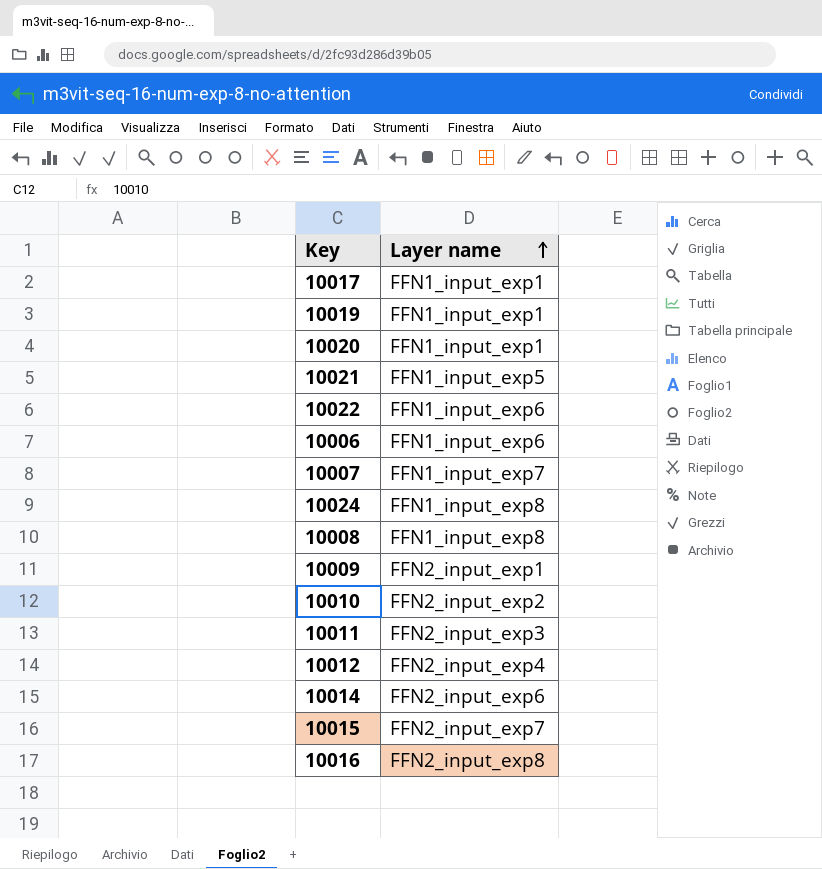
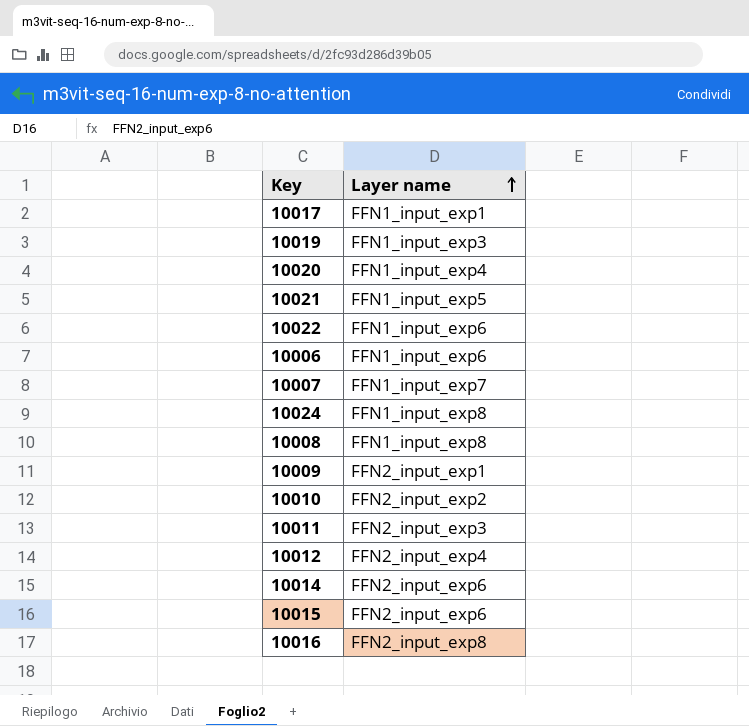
10019 | Layer name: FFN1_input_exp1 -> FFN1_input_exp3
10020 | Layer name: FFN1_input_exp1 -> FFN1_input_exp4
10015 | Layer name: FFN2_input_exp7 -> FFN2_input_exp6

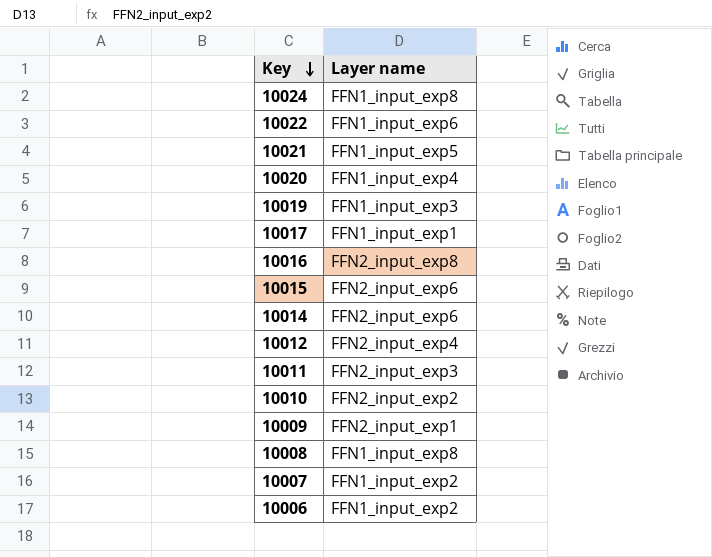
row order: Layer name ascending -> Key descending
10007 | Layer name: FFN1_input_exp7 -> FFN1_input_exp2
10006 | Layer name: FFN1_input_exp6 -> FFN1_input_exp2

